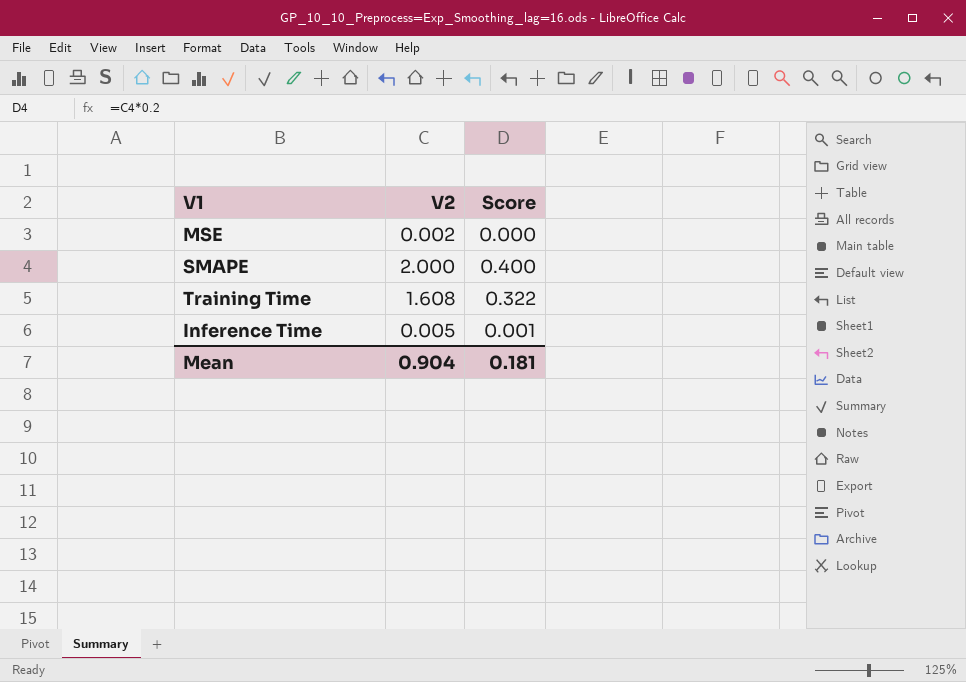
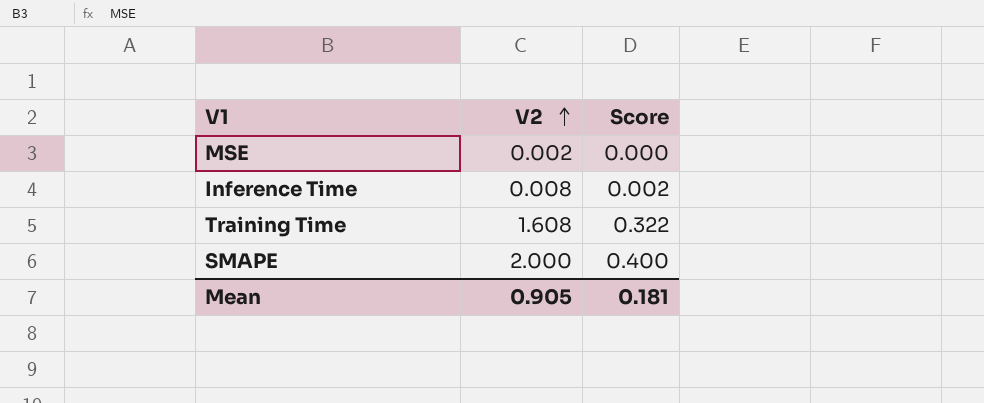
row order: none -> V2 ascending
Inference Time | V2: 0.005 -> 0.008
Inference Time | Score: 0.001 -> 0.002
Mean | V2: 0.904 -> 0.905

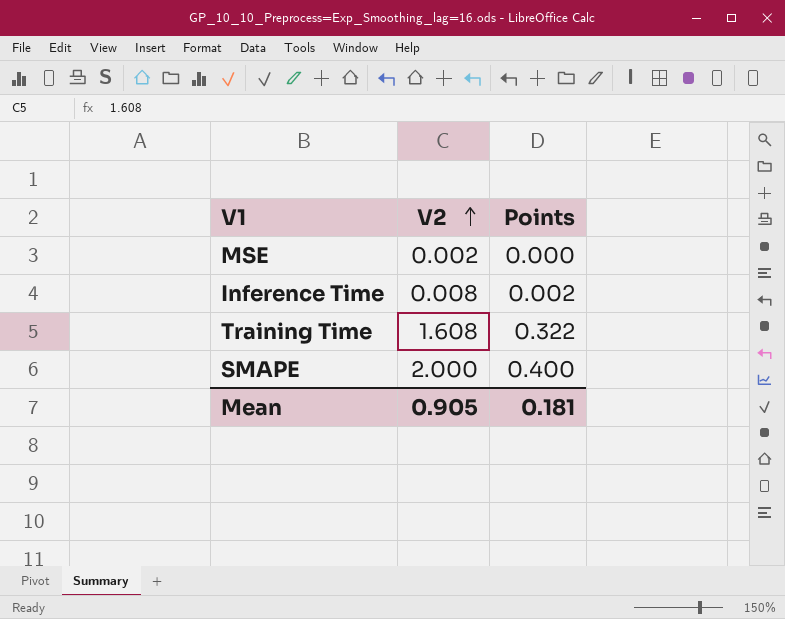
column name: Score -> Points

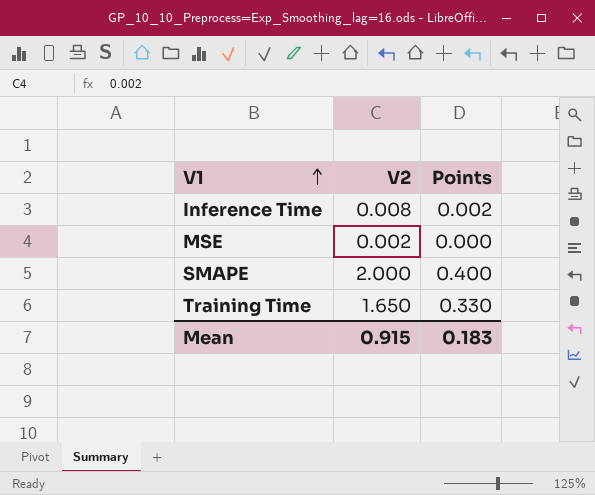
row order: V2 ascending -> V1 ascending
Training Time | V2: 1.608 -> 1.650
Training Time | Points: 0.322 -> 0.330
Mean | V2: 0.905 -> 0.915
Mean | Points: 0.181 -> 0.183

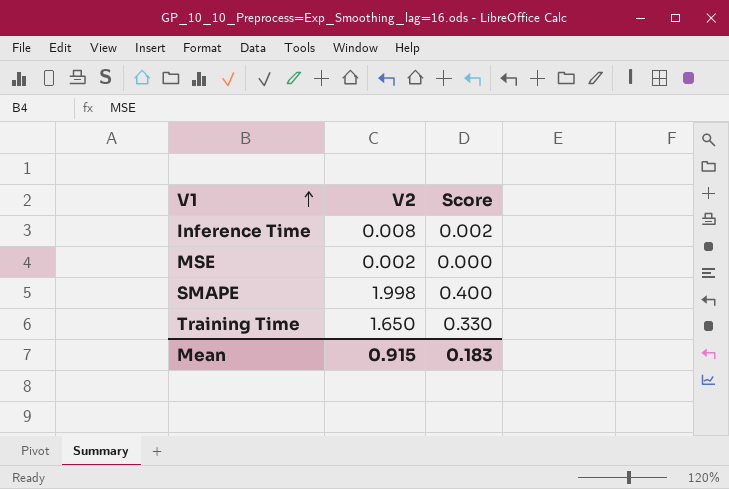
column name: Points -> Score
SMAPE | V2: 2.000 -> 1.998

